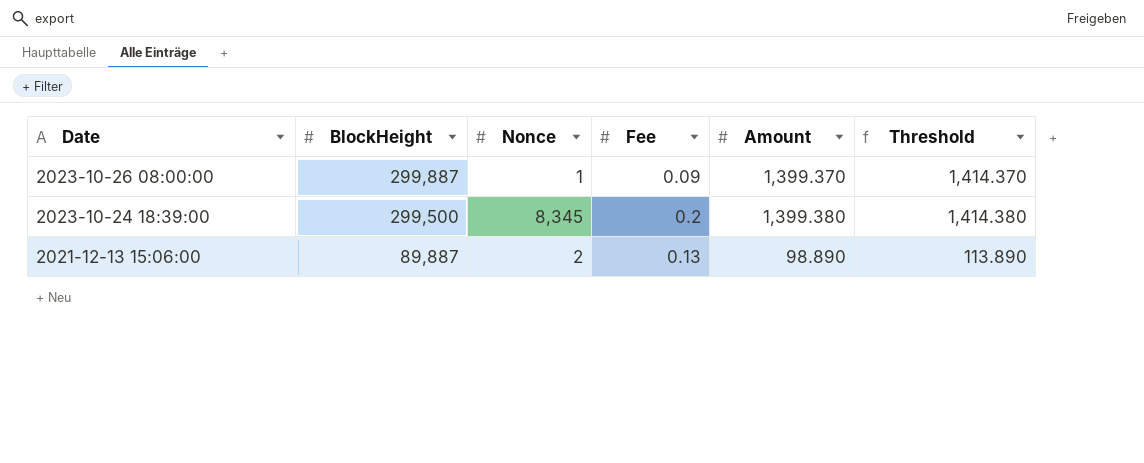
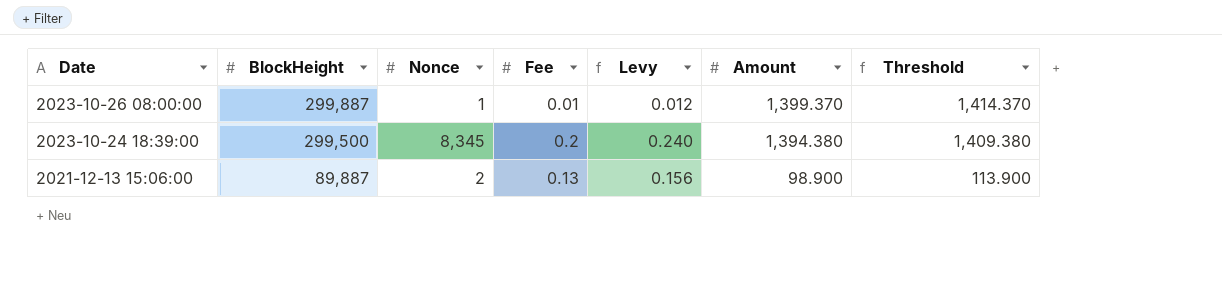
column Levy | formula: none -> [Fee] * 1.2
2023-10-26 08:00:00 | Fee: 0.09 -> 0.01
2023-10-24 18:39:00 | Amount: 1,399.380 -> 1,394.380
2023-10-24 18:39:00 | Threshold: 1,414.380 -> 1,409.380
2021-12-13 15:06:00 | Amount: 98.890 -> 98.900
2021-12-13 15:06:00 | Threshold: 113.890 -> 113.900

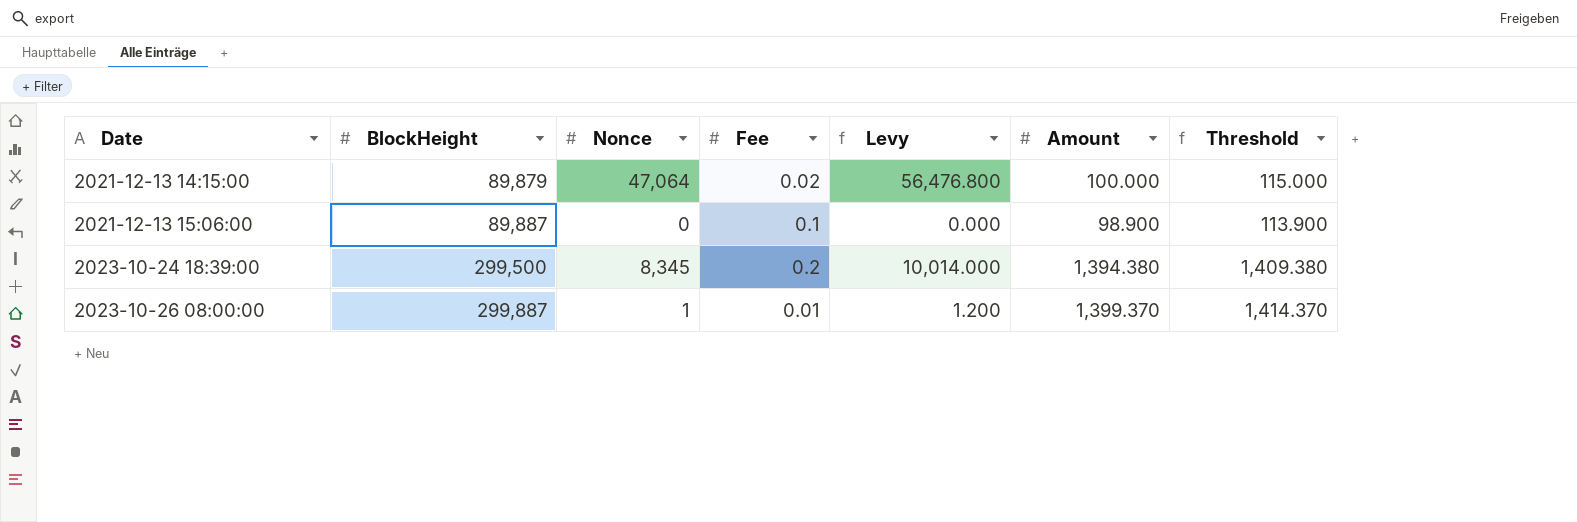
row order: Date descending -> Date ascending
column Levy | formula: [Fee] * 1.2 -> [Nonce] * 1.2
row 2021-12-13 14:15:00: none -> 89,879 | 47,064 | 0.02 | 56,476.800 | 100.000 | 115.000
2021-12-13 15:06:00 | Nonce: 2 -> 0
2021-12-13 15:06:00 | Fee: 0.13 -> 0.1

